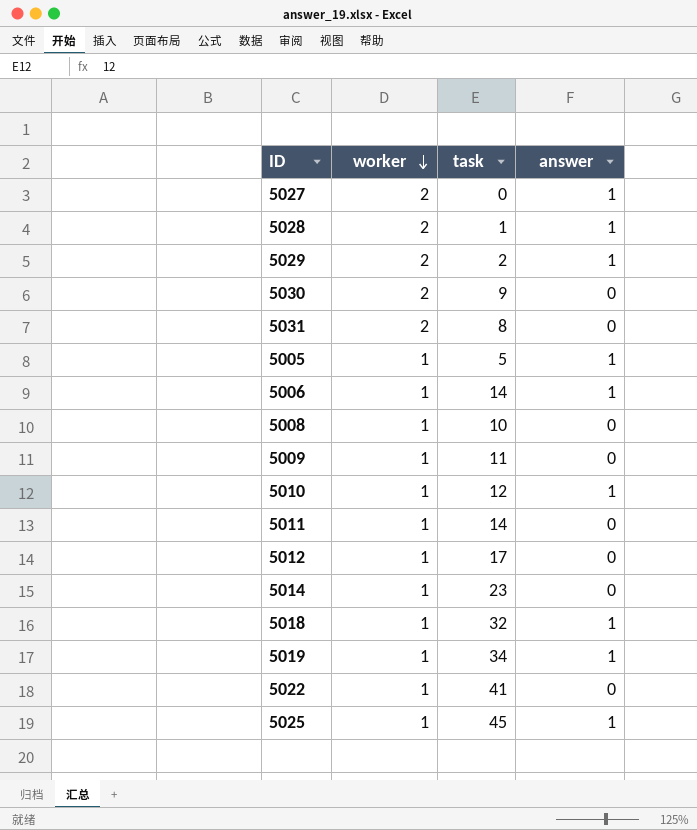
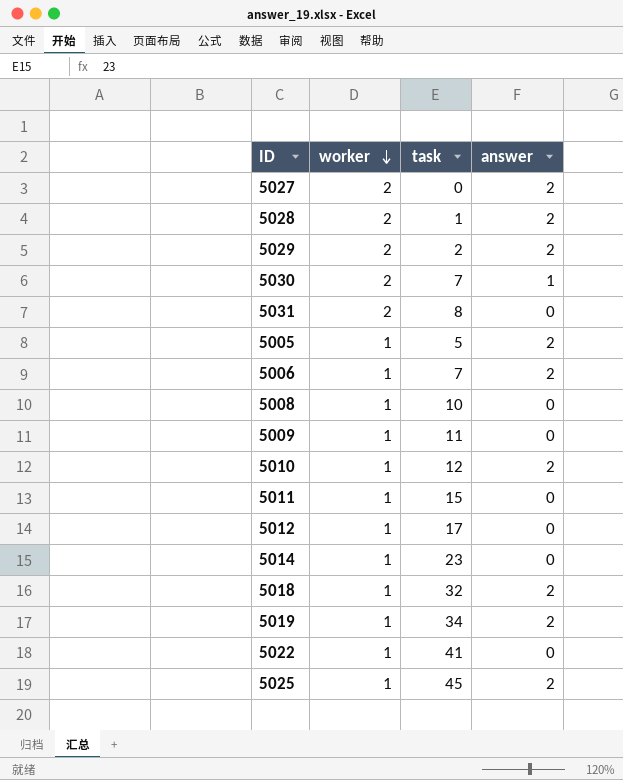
5027 | answer: 1 -> 2
5028 | answer: 1 -> 2
5029 | answer: 1 -> 2
5030 | task: 9 -> 7
5030 | answer: 0 -> 1
5005 | answer: 1 -> 2
5006 | task: 14 -> 7
5006 | answer: 1 -> 2
5010 | answer: 1 -> 2
5011 | task: 14 -> 15
5018 | answer: 1 -> 2
5019 | answer: 1 -> 2
5025 | answer: 1 -> 2

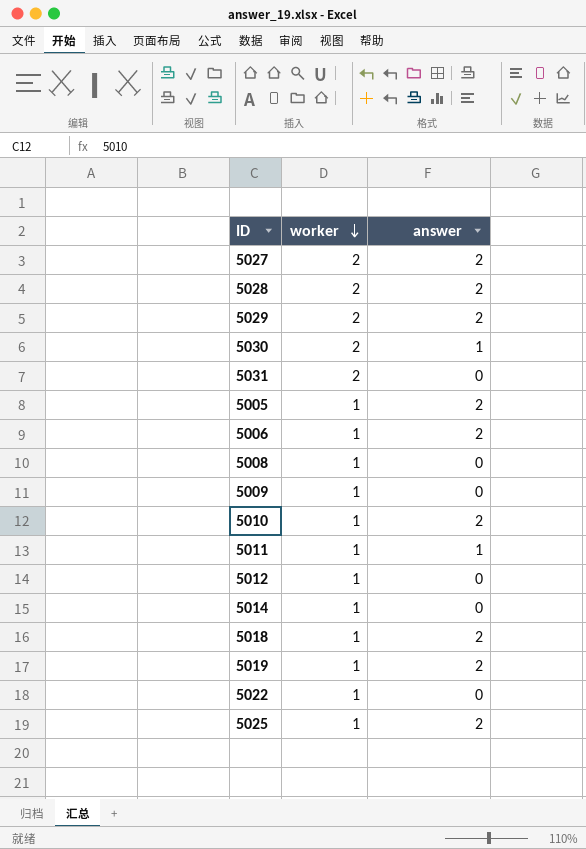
column task | position: 3 -> none
5011 | answer: 0 -> 1

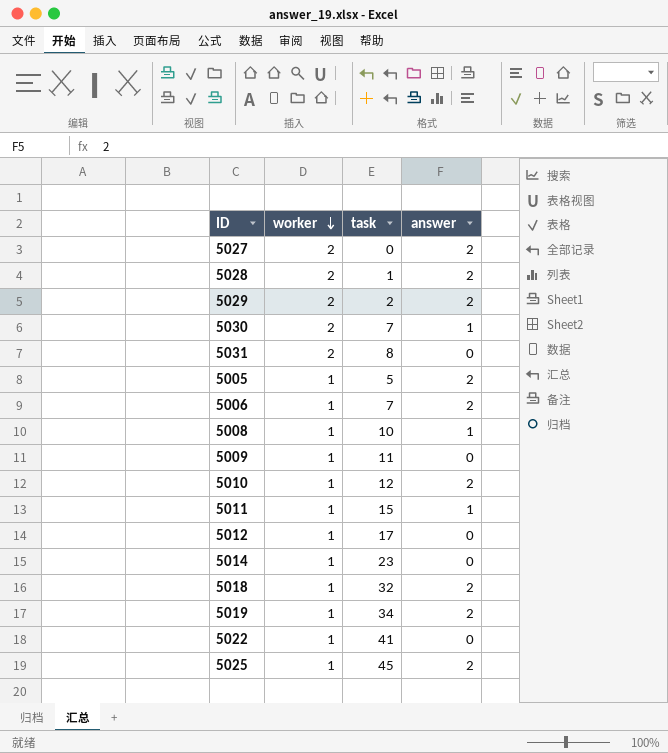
column task | position: none -> 3
5008 | answer: 0 -> 1

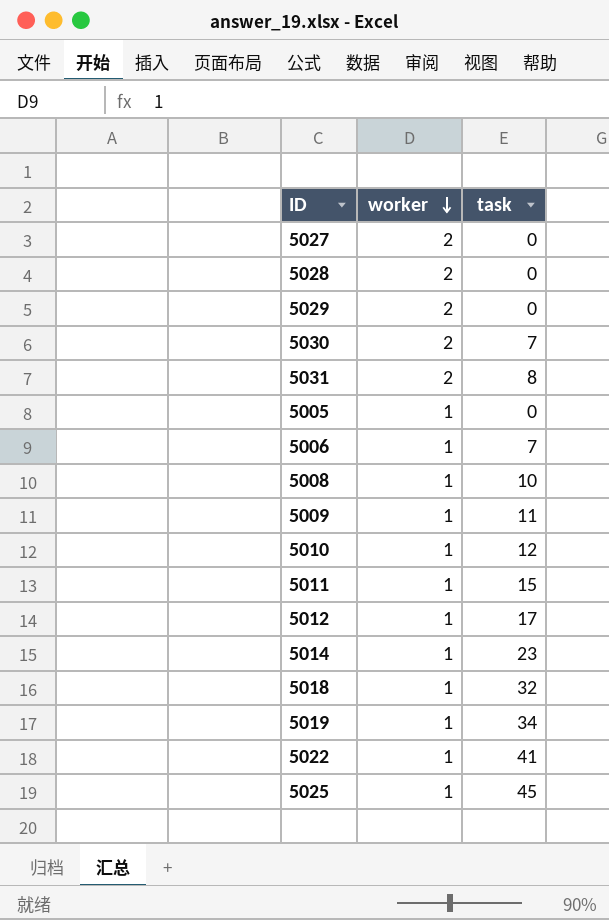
column answer | position: 4 -> none
5028 | task: 1 -> 0
5029 | task: 2 -> 0
5005 | task: 5 -> 0

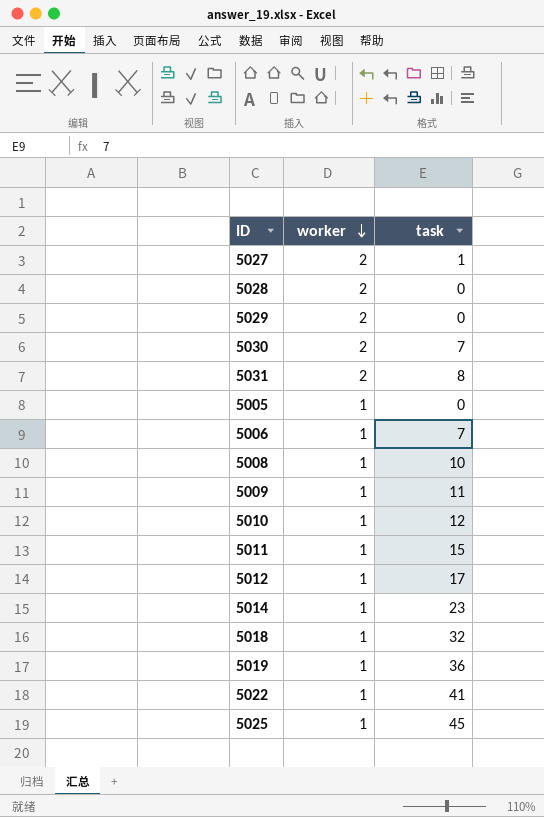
5027 | task: 0 -> 1
5019 | task: 34 -> 36

